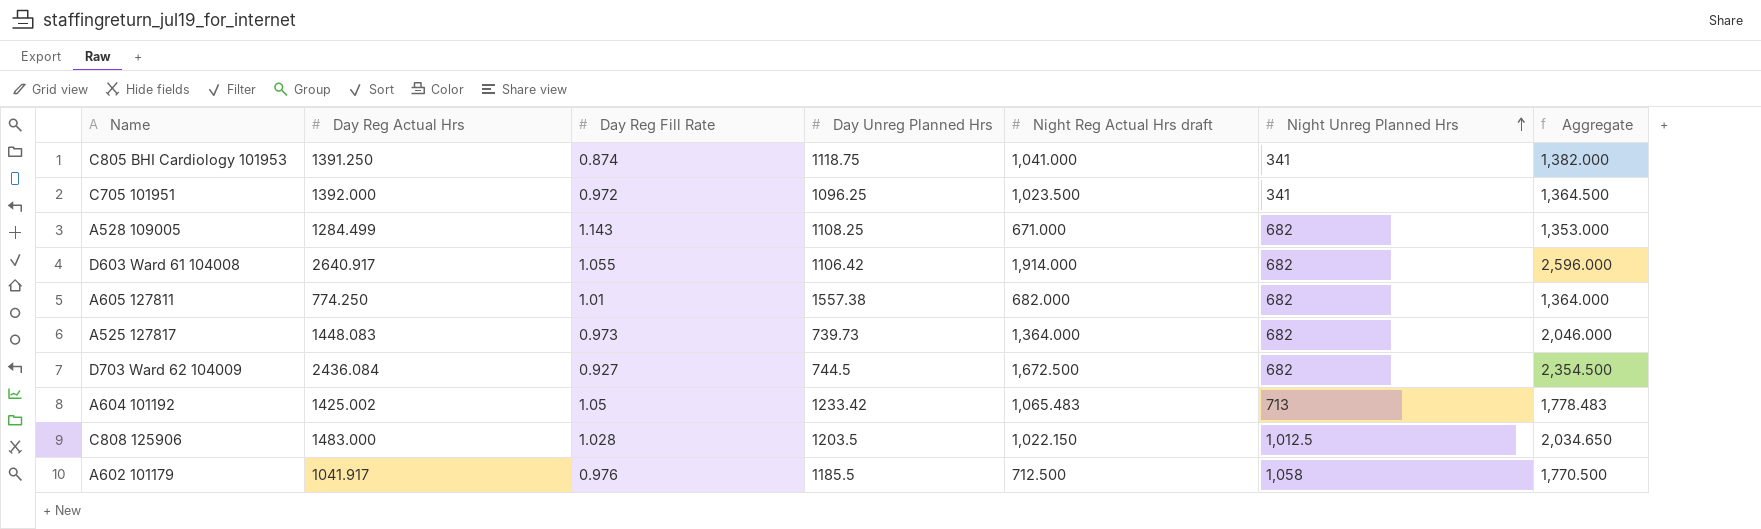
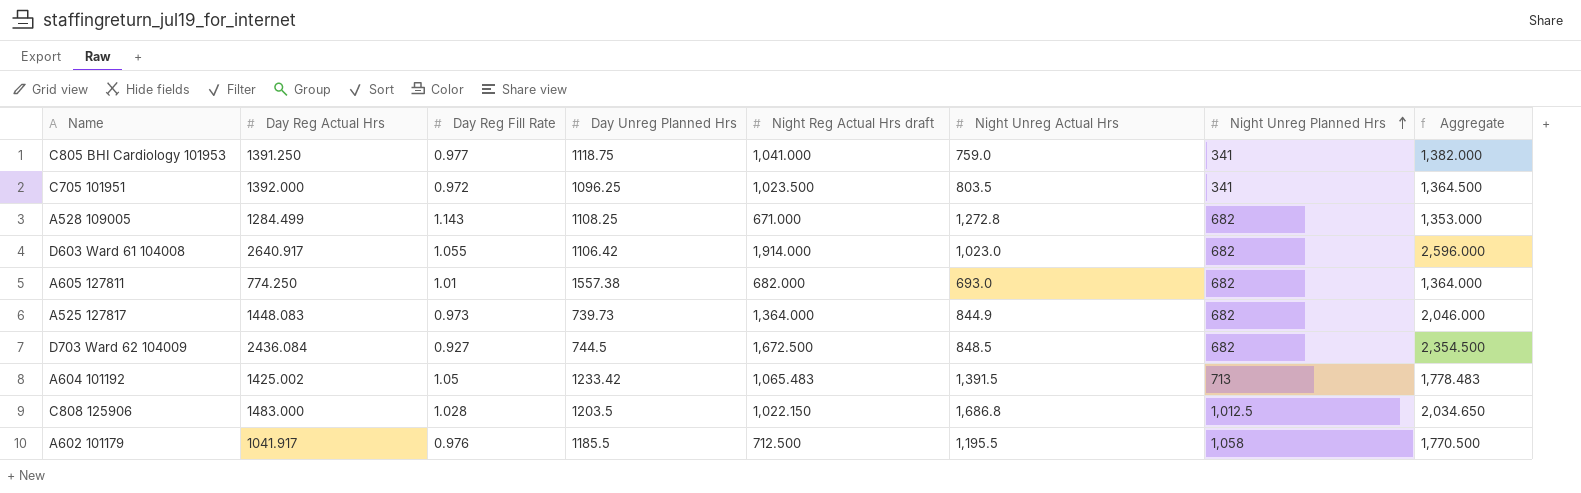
column Night Unreg Actual Hrs | position: none -> 6
C805 BHI Cardiology 101953 | Day Reg Fill Rate: 0.874 -> 0.977

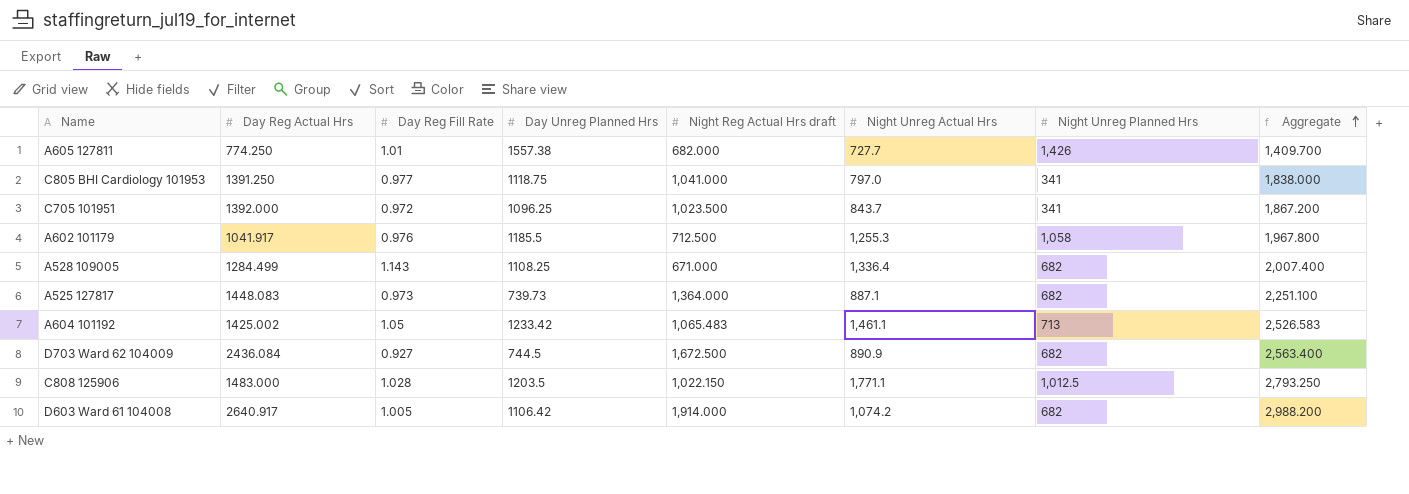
row order: Night Unreg Planned Hrs ascending -> Aggregate ascending
column Aggregate | formula: [Night Reg Actual Hrs draft] + [Night Unreg Planned Hrs] -> [Night Reg Actual Hrs draft] + [Night Unreg Actual Hrs]
A605 127811 | Night Unreg Actual Hrs: 693.0 -> 727.7
A605 127811 | Night Unreg Planned Hrs: 682 -> 1,426
C805 BHI Cardiology 101953 | Night Unreg Actual Hrs: 759.0 -> 797.0
C705 101951 | Night Unreg Actual Hrs: 803.5 -> 843.7
A602 101179 | Night Unreg Actual Hrs: 1,195.5 -> 1,255.3
A528 109005 | Night Unreg Actual Hrs: 1,272.8 -> 1,336.4
A525 127817 | Night Unreg Actual Hrs: 844.9 -> 887.1
A604 101192 | Night Unreg Actual Hrs: 1,391.5 -> 1,461.1
D703 Ward 62 104009 | Night Unreg Actual Hrs: 848.5 -> 890.9
C808 125906 | Night Unreg Actual Hrs: 1,686.8 -> 1,771.1
D603 Ward 61 104008 | Day Reg Fill Rate: 1.055 -> 1.005
D603 Ward 61 104008 | Night Unreg Actual Hrs: 1,023.0 -> 1,074.2

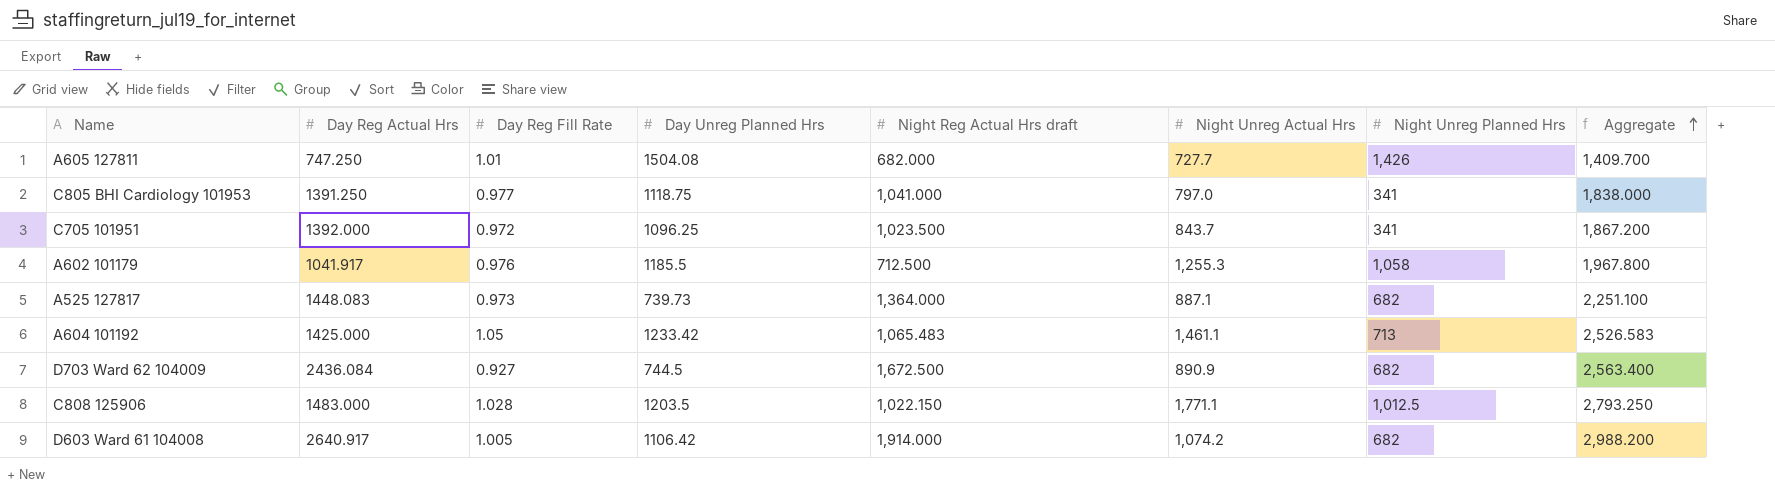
row A528 109005: 1284.499 | 1.143 | 1108.25 | 671.000 | 1,336.4 | 682 | 2,007.400 -> none
A605 127811 | Day Reg Actual Hrs: 774.250 -> 747.250
A605 127811 | Day Unreg Planned Hrs: 1557.38 -> 1504.08
A604 101192 | Day Reg Actual Hrs: 1425.002 -> 1425.000

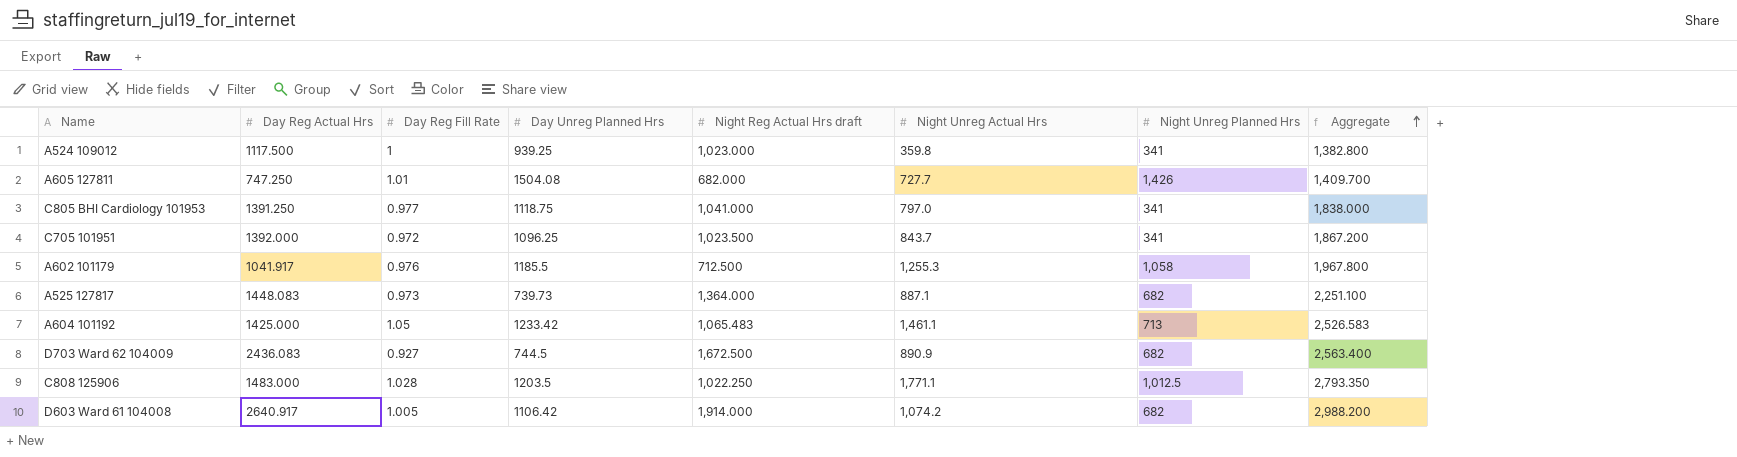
row A524 109012: none -> 1117.500 | 1 | 939.25 | 1,023.000 | 359.8 | 341 | 1,382.800
D703 Ward 62 104009 | Day Reg Actual Hrs: 2436.084 -> 2436.083
C808 125906 | Night Reg Actual Hrs draft: 1,022.150 -> 1,022.250
C808 125906 | Aggregate: 2,793.250 -> 2,793.350

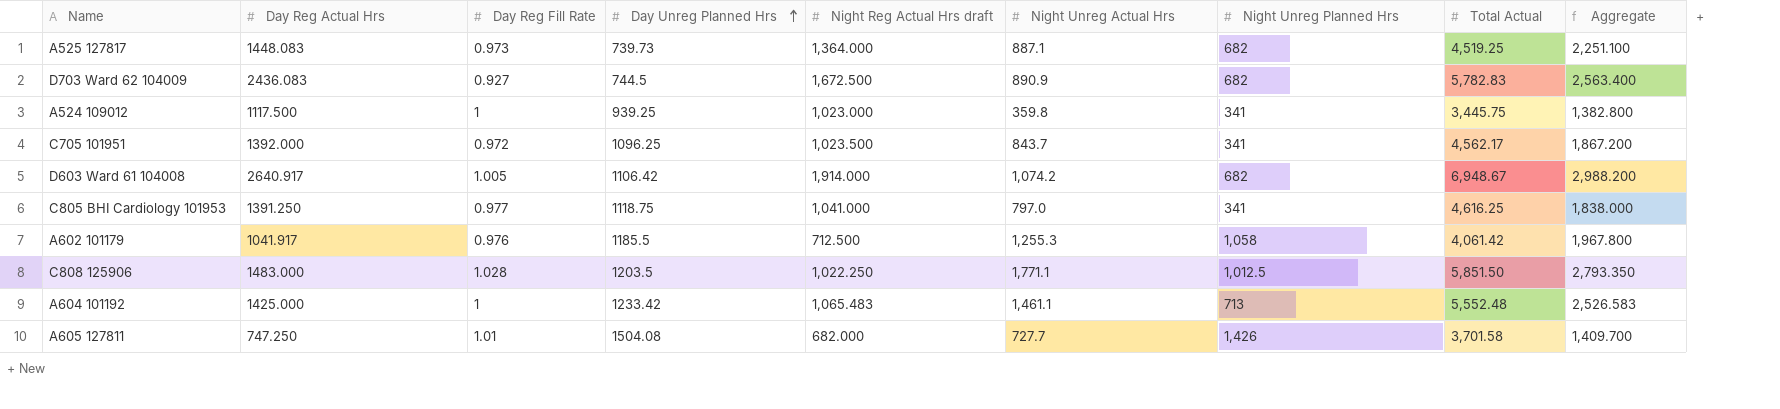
row order: Aggregate ascending -> Day Unreg Planned Hrs ascending
column Total Actual | position: none -> 8
A604 101192 | Day Reg Fill Rate: 1.05 -> 1

